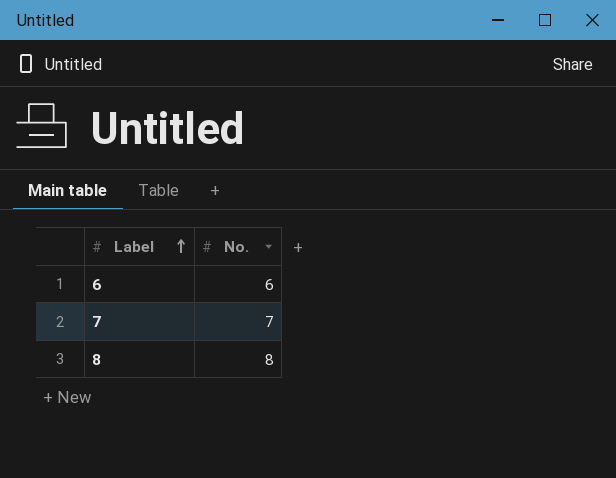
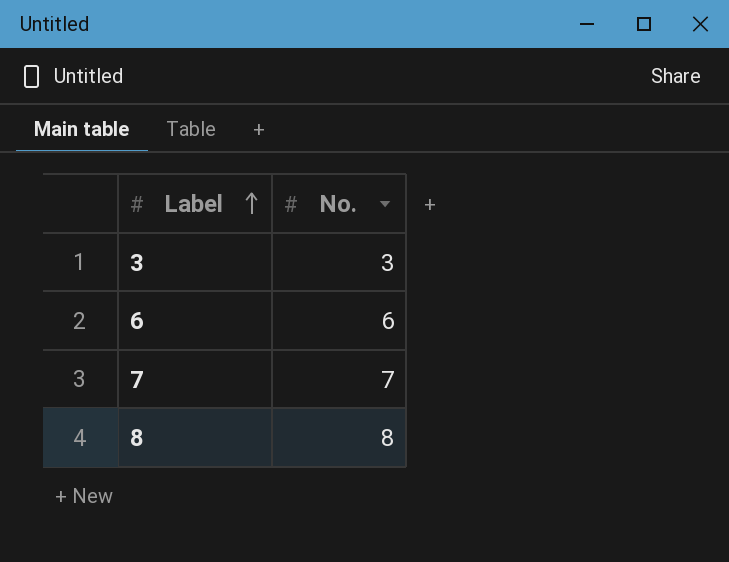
row 3: none -> 3

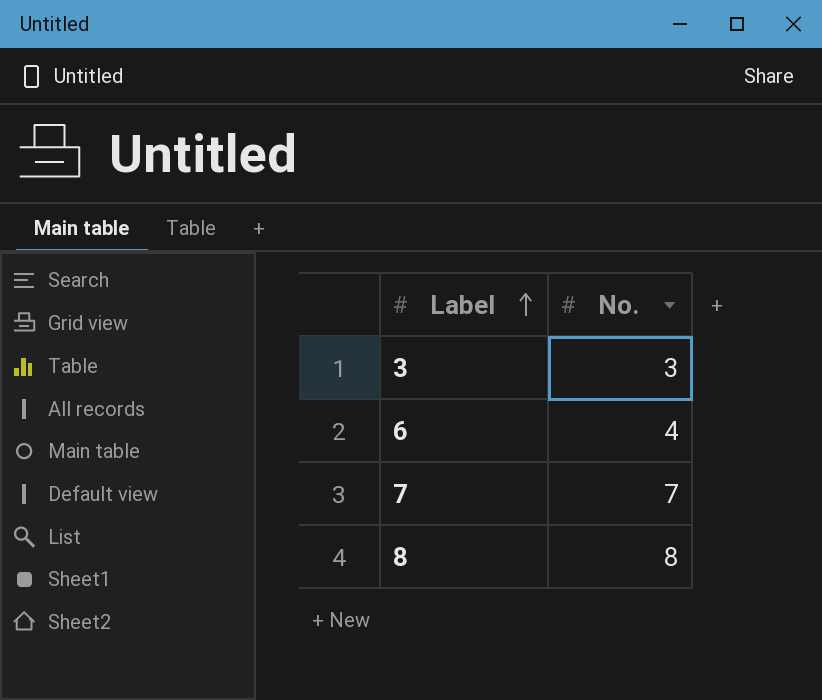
6 | No.: 6 -> 4

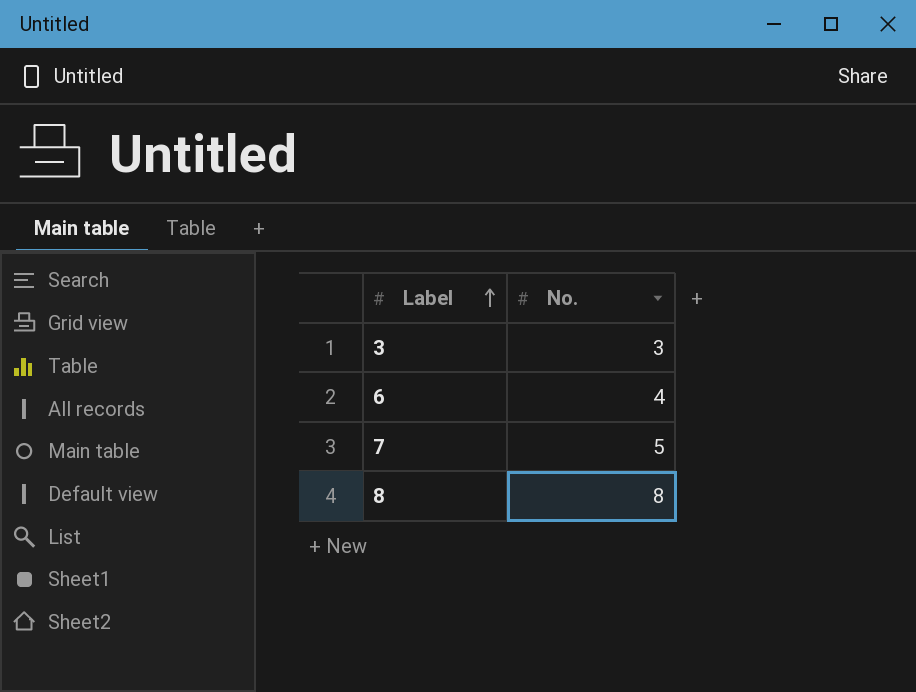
7 | No.: 7 -> 5

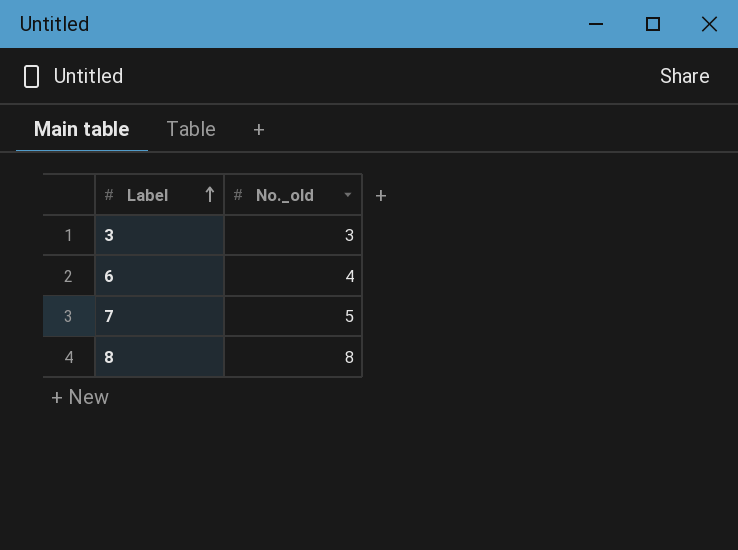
column name: No. -> No._old

